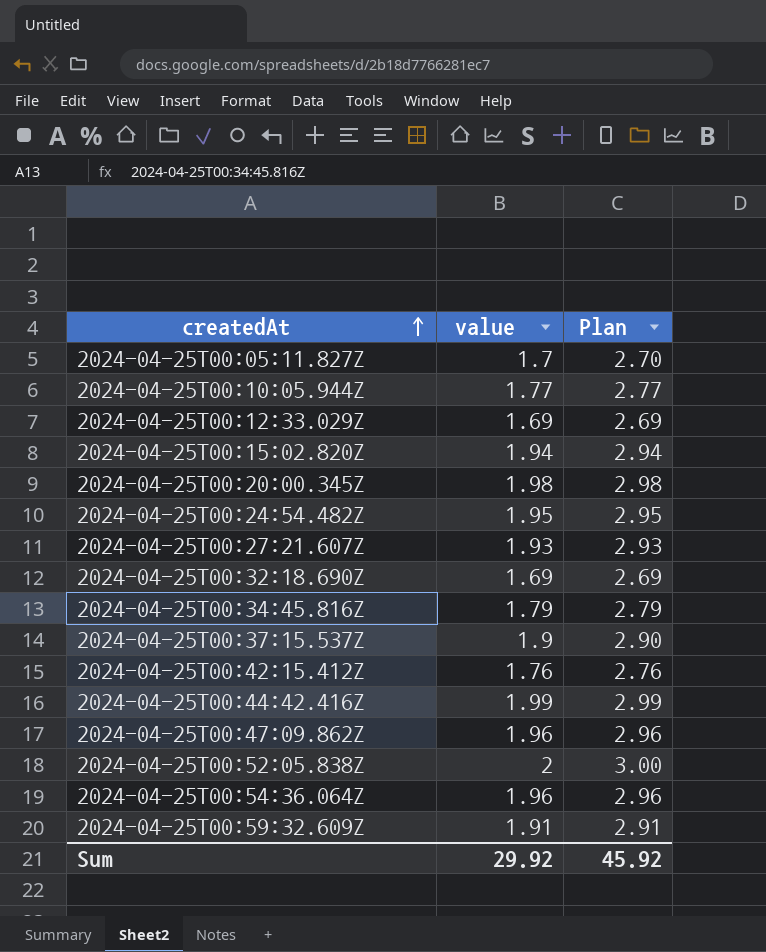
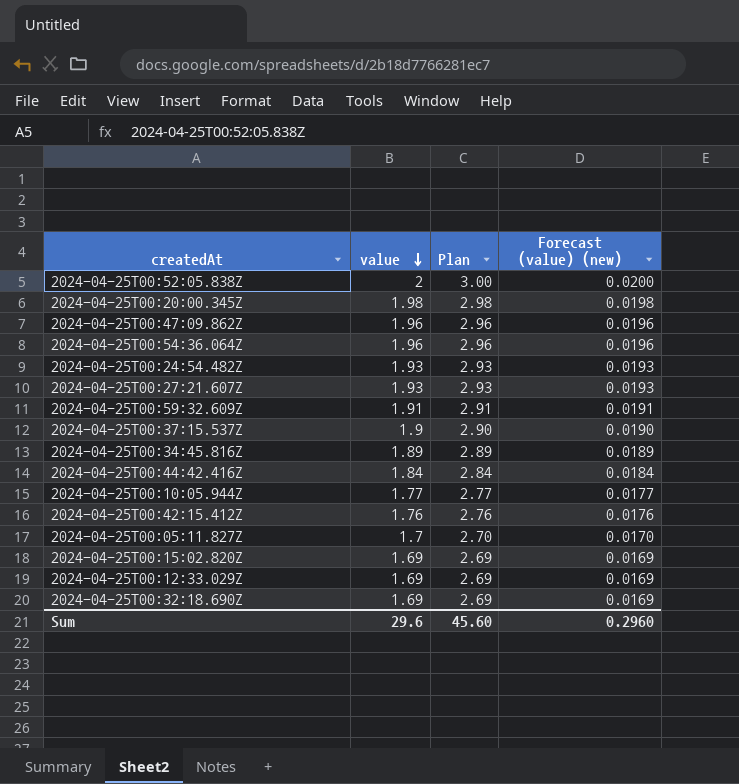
row order: createdAt ascending -> value descending
column Forecast (value) (new) | formula: none -> [value] * 0.01
2024-04-25T00:24:54.482Z | value: 1.95 -> 1.93
2024-04-25T00:24:54.482Z | Plan: 2.95 -> 2.93
2024-04-25T00:34:45.816Z | value: 1.79 -> 1.89
2024-04-25T00:34:45.816Z | Plan: 2.79 -> 2.89
2024-04-25T00:44:42.416Z | value: 1.99 -> 1.84
2024-04-25T00:44:42.416Z | Plan: 2.99 -> 2.84
2024-04-25T00:15:02.820Z | value: 1.94 -> 1.69
2024-04-25T00:15:02.820Z | Plan: 2.94 -> 2.69
Sum | value: 29.92 -> 29.6
Sum | Plan: 45.92 -> 45.60

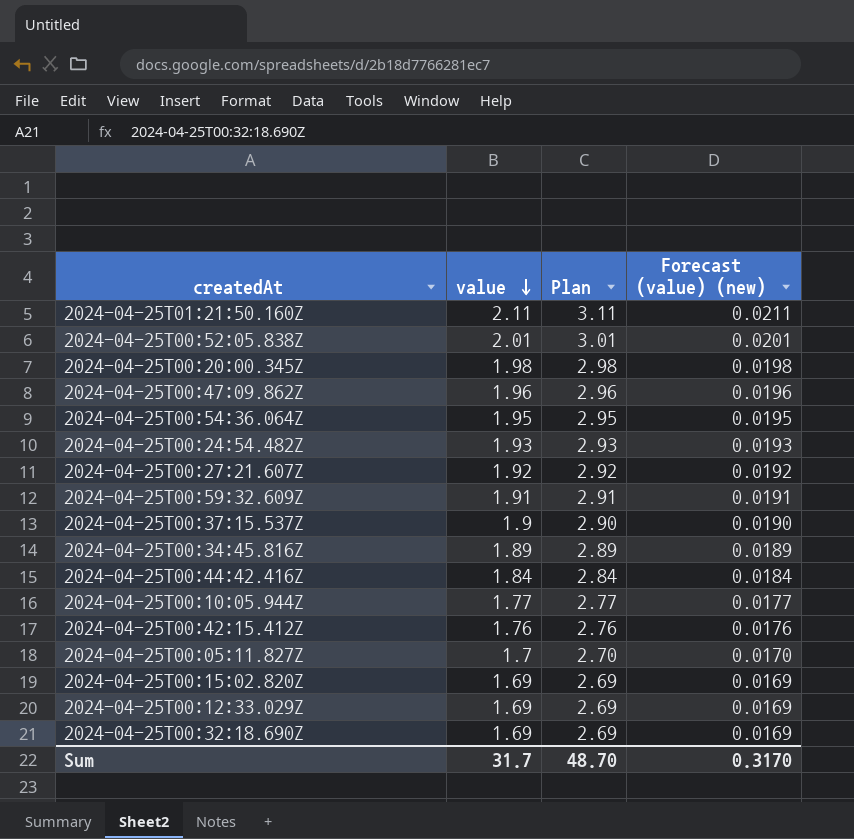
row 2024-04-25T01:21:50.160Z: none -> 2.11 | 3.11 | 0.0211
2024-04-25T00:52:05.838Z | value: 2 -> 2.01
2024-04-25T00:52:05.838Z | Plan: 3.00 -> 3.01
2024-04-25T00:52:05.838Z | Forecast (value) (new): 0.0200 -> 0.0201
2024-04-25T00:54:36.064Z | value: 1.96 -> 1.95
2024-04-25T00:54:36.064Z | Plan: 2.96 -> 2.95
2024-04-25T00:54:36.064Z | Forecast (value) (new): 0.0196 -> 0.0195
2024-04-25T00:27:21.607Z | value: 1.93 -> 1.92
2024-04-25T00:27:21.607Z | Plan: 2.93 -> 2.92
2024-04-25T00:27:21.607Z | Forecast (value) (new): 0.0193 -> 0.0192
Sum | value: 29.6 -> 31.7
Sum | Plan: 45.60 -> 48.70
Sum | Forecast (value) (new): 0.2960 -> 0.3170

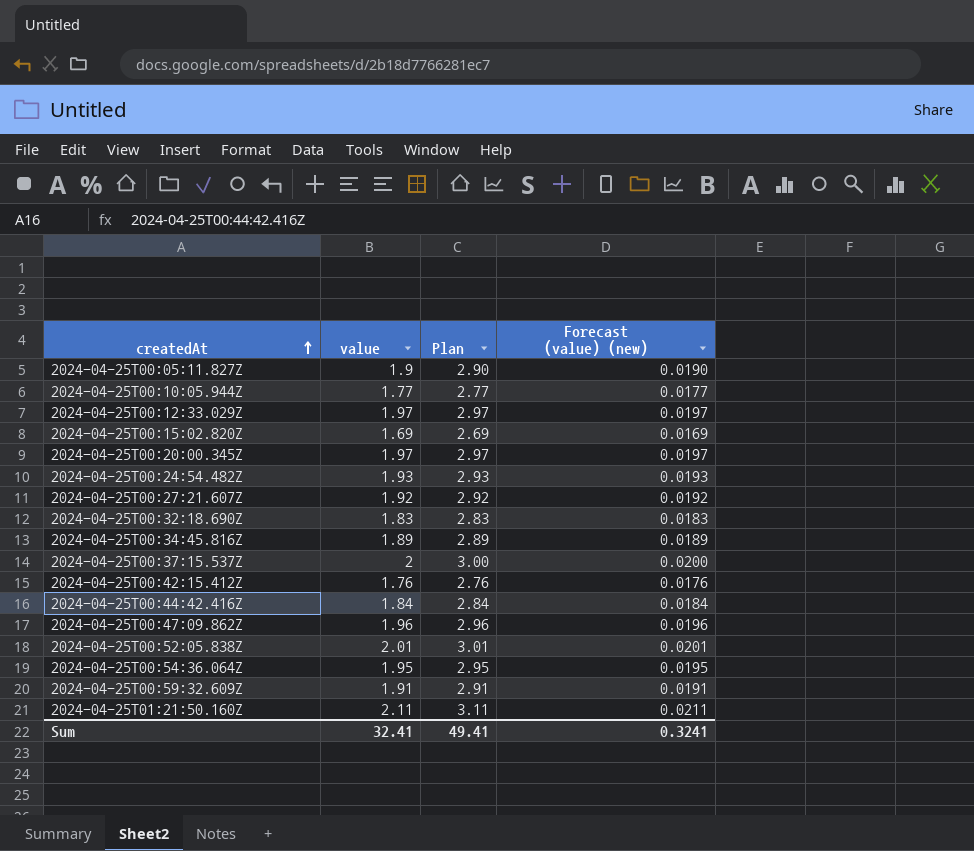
row order: value descending -> createdAt ascending
2024-04-25T00:05:11.827Z | value: 1.7 -> 1.9
2024-04-25T00:05:11.827Z | Plan: 2.70 -> 2.90
2024-04-25T00:05:11.827Z | Forecast (value) (new): 0.0170 -> 0.0190
2024-04-25T00:12:33.029Z | value: 1.69 -> 1.97
2024-04-25T00:12:33.029Z | Plan: 2.69 -> 2.97
2024-04-25T00:12:33.029Z | Forecast (value) (new): 0.0169 -> 0.0197
2024-04-25T00:20:00.345Z | value: 1.98 -> 1.97
2024-04-25T00:20:00.345Z | Plan: 2.98 -> 2.97
2024-04-25T00:20:00.345Z | Forecast (value) (new): 0.0198 -> 0.0197
2024-04-25T00:32:18.690Z | value: 1.69 -> 1.83
2024-04-25T00:32:18.690Z | Plan: 2.69 -> 2.83
2024-04-25T00:32:18.690Z | Forecast (value) (new): 0.0169 -> 0.0183
2024-04-25T00:37:15.537Z | value: 1.9 -> 2
2024-04-25T00:37:15.537Z | Plan: 2.90 -> 3.00
2024-04-25T00:37:15.537Z | Forecast (value) (new): 0.0190 -> 0.0200
Sum | value: 31.7 -> 32.41
Sum | Plan: 48.70 -> 49.41
Sum | Forecast (value) (new): 0.3170 -> 0.3241

